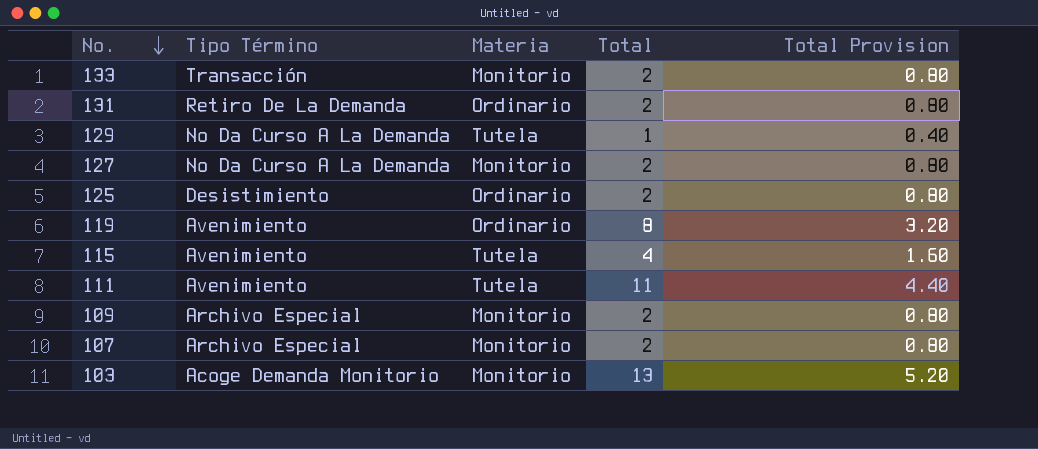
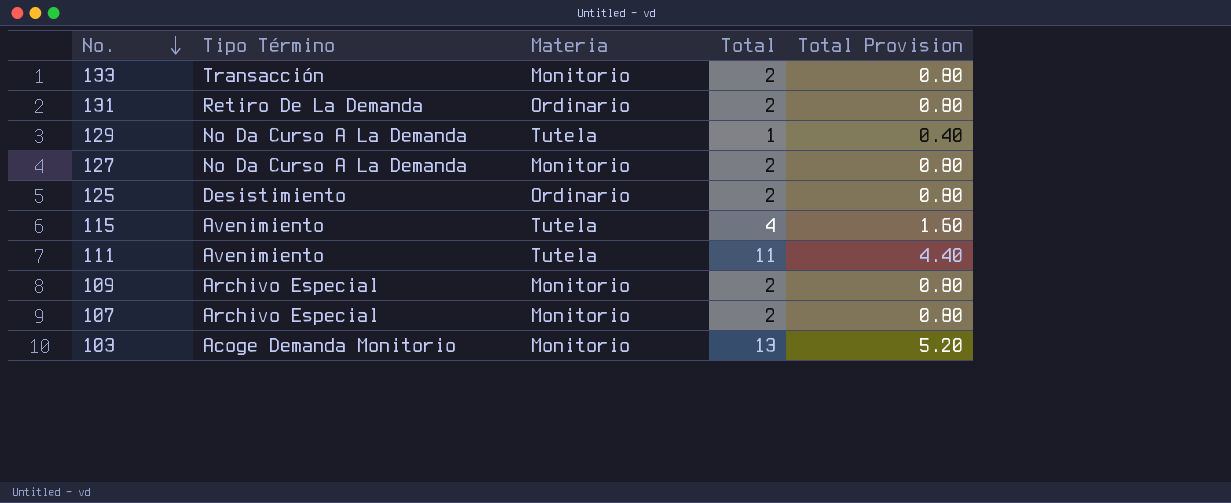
row 119: Avenimiento | Ordinario | 8 | 3.20 -> none

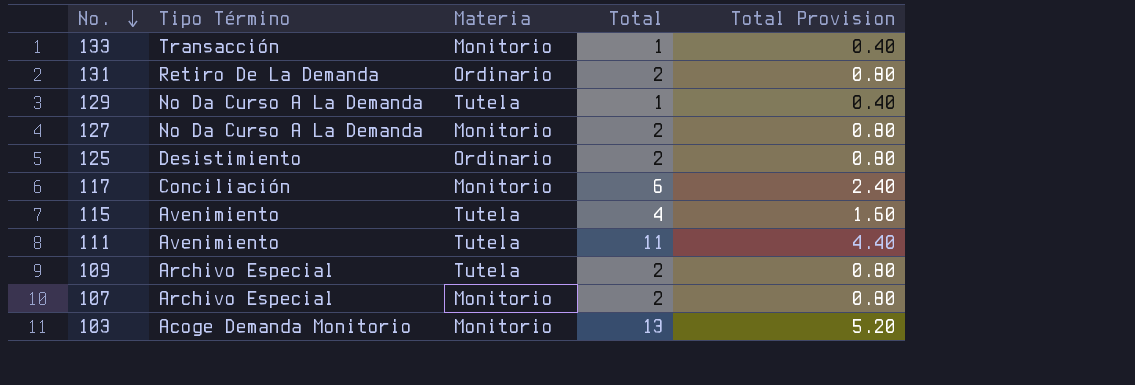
133 | Total: 2 -> 1
133 | Total Provision: 0.80 -> 0.40
row 117: none -> Conciliación | Monitorio | 6 | 2.40
109 | Materia: Monitorio -> Tutela

